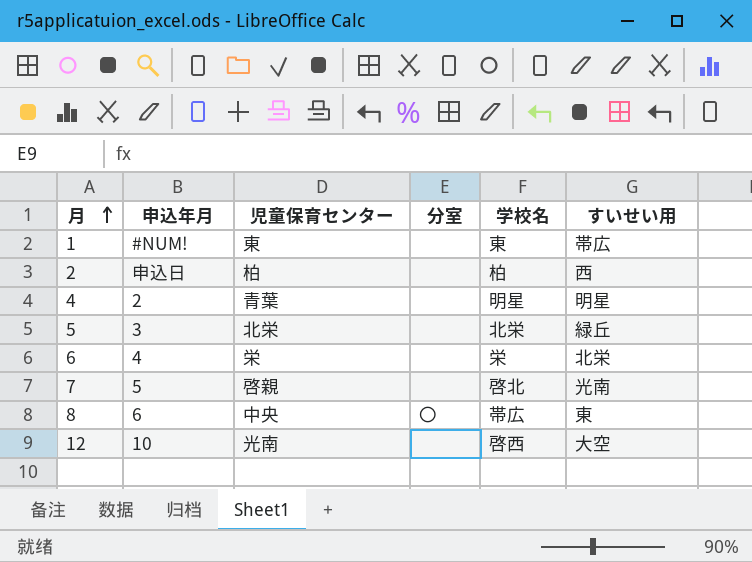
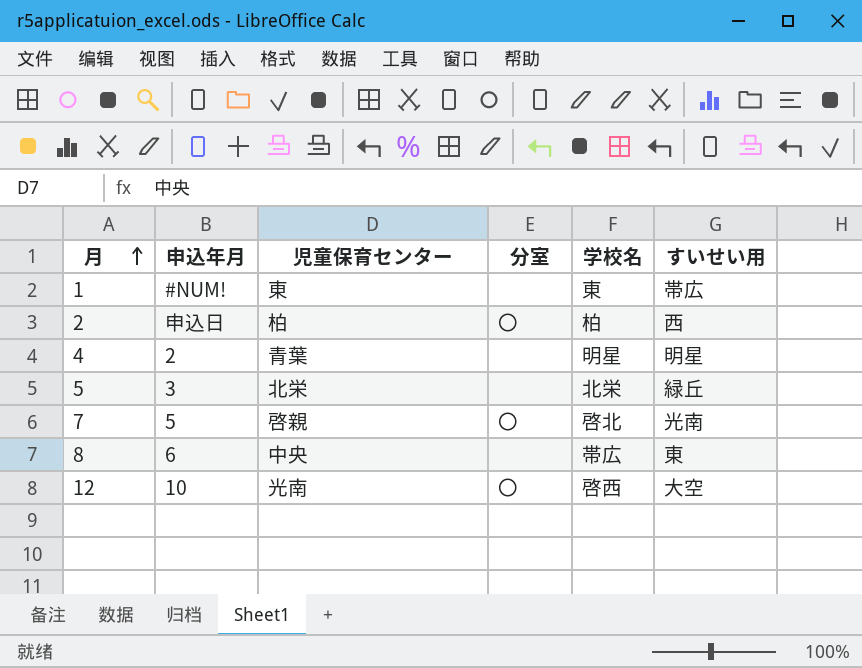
row 6: 4 | 栄 | none | 栄 | 北栄 -> none
2 | 分室: none -> 〇
7 | 分室: none -> 〇
8 | 分室: 〇 -> none
12 | 分室: none -> 〇

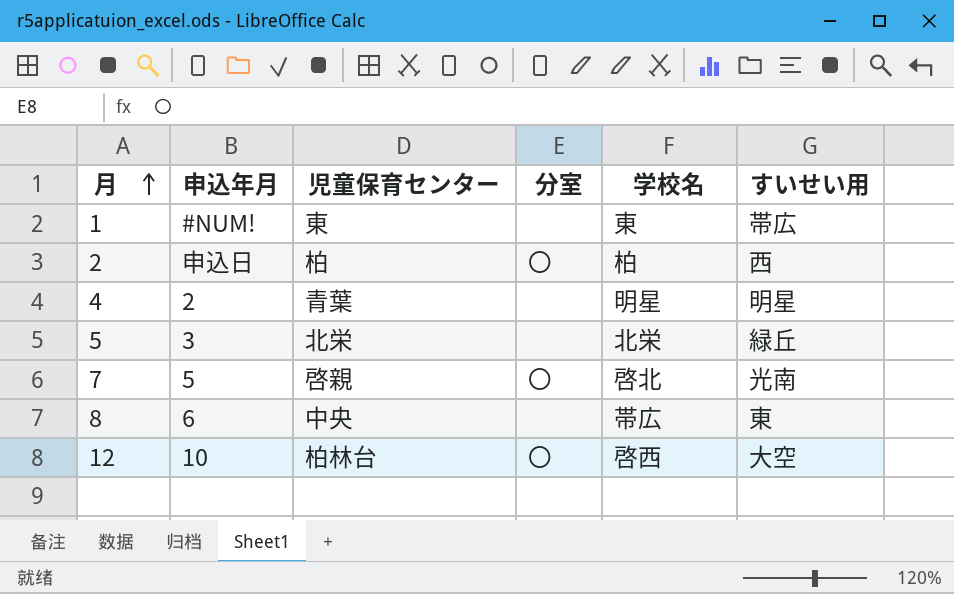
12 | 児童保育センター: 光南 -> 柏林台

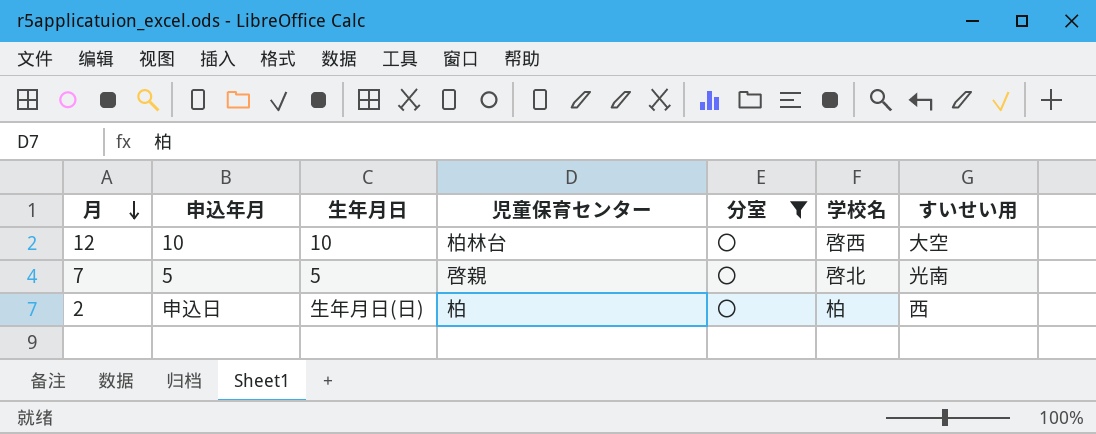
filter: none -> 分室 = 〇
row order: 月 ascending -> 月 descending
column 生年月日 | position: none -> 3

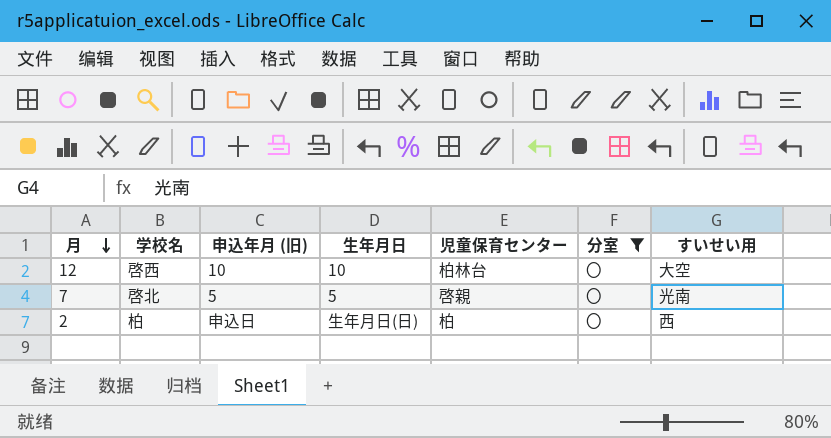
column 学校名 | position: 6 -> 2
column name: 申込年月 -> 申込年月 (旧)

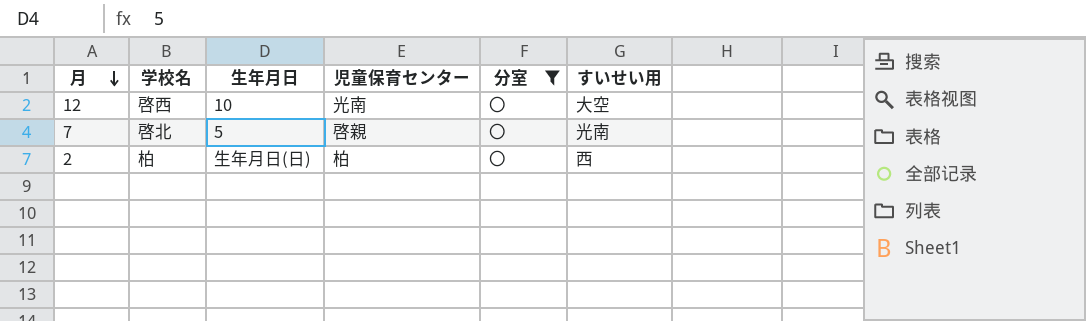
column 申込年月 (旧) | position: 3 -> none
12 | 児童保育センター: 柏林台 -> 光南

